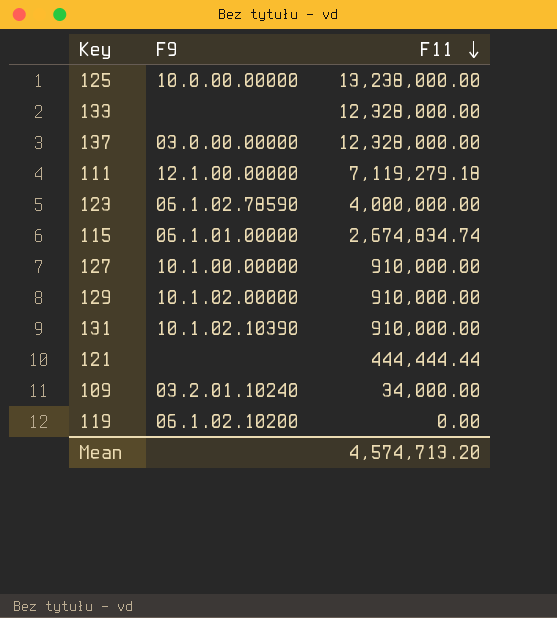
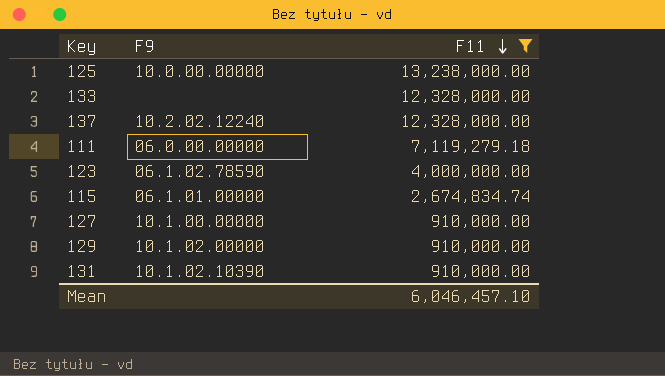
filter: none -> F11 >= 910,000.00
137 | F9: 03.0.00.00000 -> 10.2.02.12240
111 | F9: 12.1.00.00000 -> 06.0.00.00000
Mean | F11: 4,574,713.20 -> 6,046,457.10

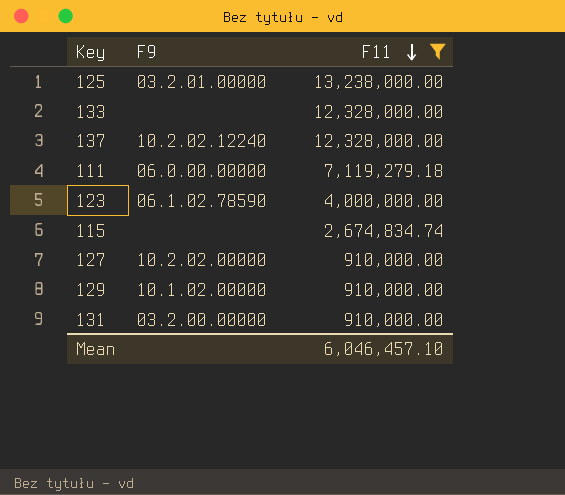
125 | F9: 10.0.00.00000 -> 03.2.01.00000
115 | F9: 06.1.01.00000 -> none
127 | F9: 10.1.00.00000 -> 10.2.02.00000
131 | F9: 10.1.02.10390 -> 03.2.00.00000

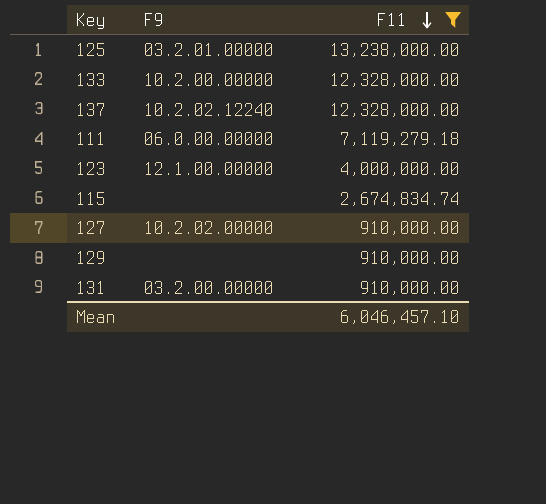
133 | F9: none -> 10.2.00.00000
123 | F9: 06.1.02.78590 -> 12.1.00.00000
129 | F9: 10.1.02.00000 -> none

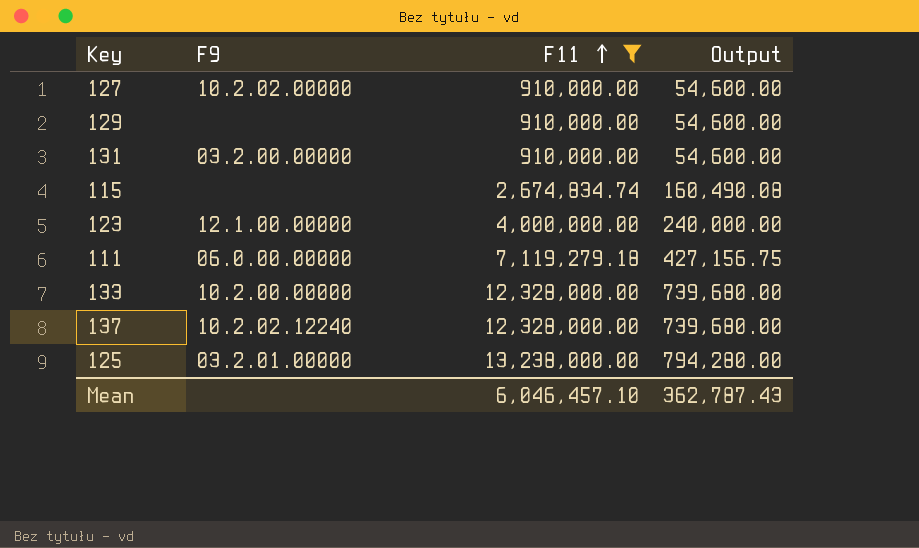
row order: F11 descending -> F11 ascending
column Output | formula: none -> [F11] * 0.06

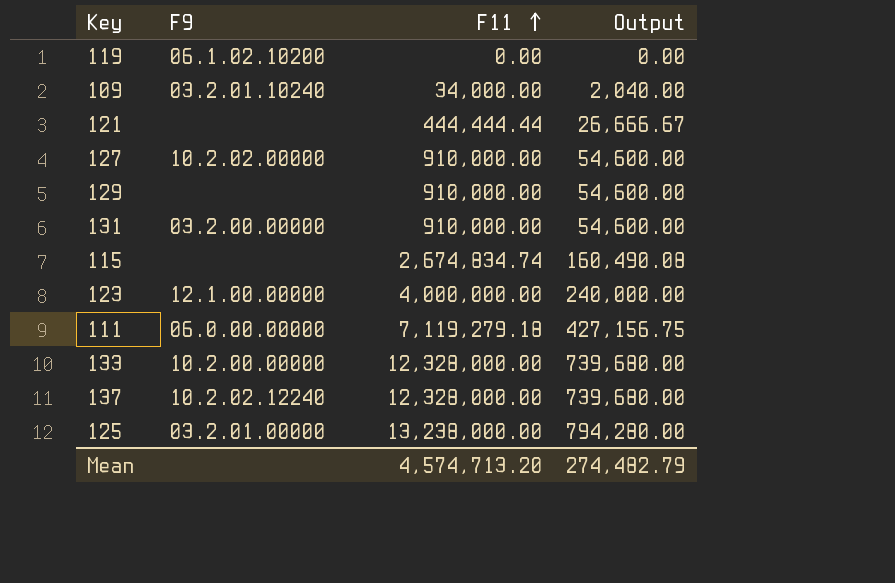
filter: F11 >= 910,000.00 -> none
Mean | F11: 6,046,457.10 -> 4,574,713.20
Mean | Output: 362,787.43 -> 274,482.79

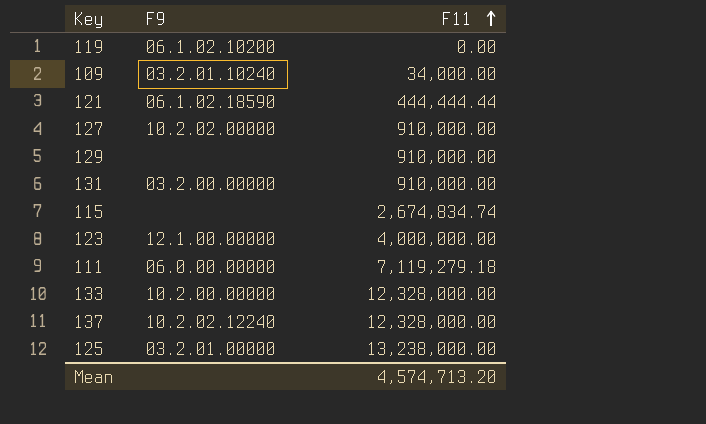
column Output | formula: [F11] * 0.06 -> none
121 | F9: none -> 06.1.02.18590

